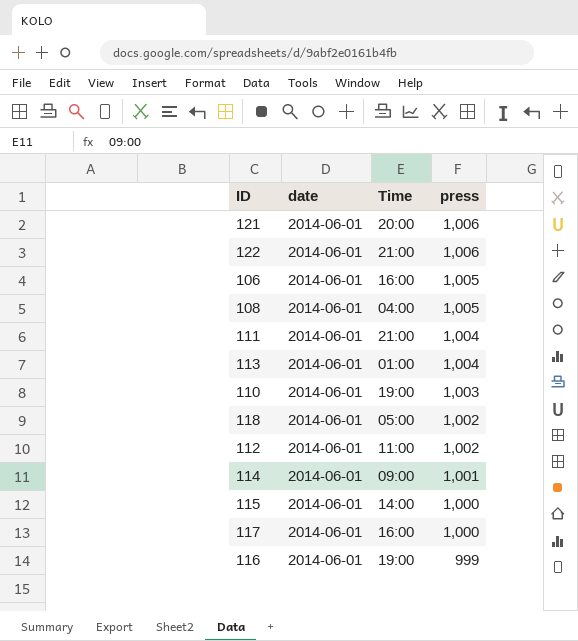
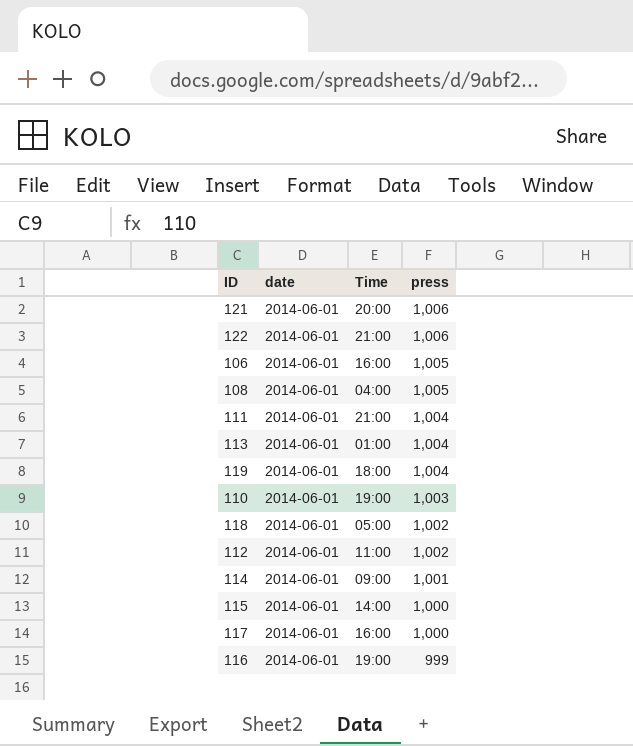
row 119: none -> 2014-06-01 | 18:00 | 1,004

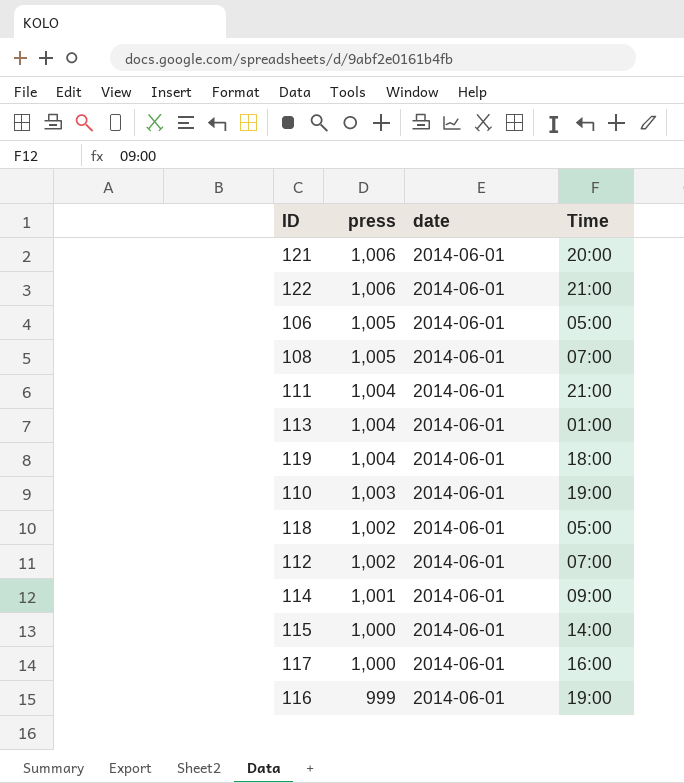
column press | position: 4 -> 2
106 | Time: 16:00 -> 05:00
108 | Time: 04:00 -> 07:00
112 | Time: 11:00 -> 07:00

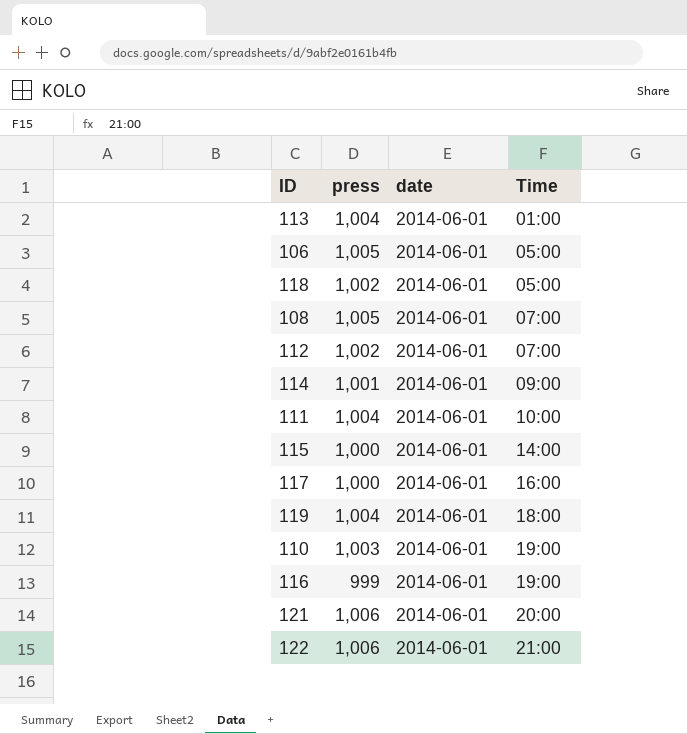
row order: press descending -> Time ascending
111 | Time: 21:00 -> 10:00

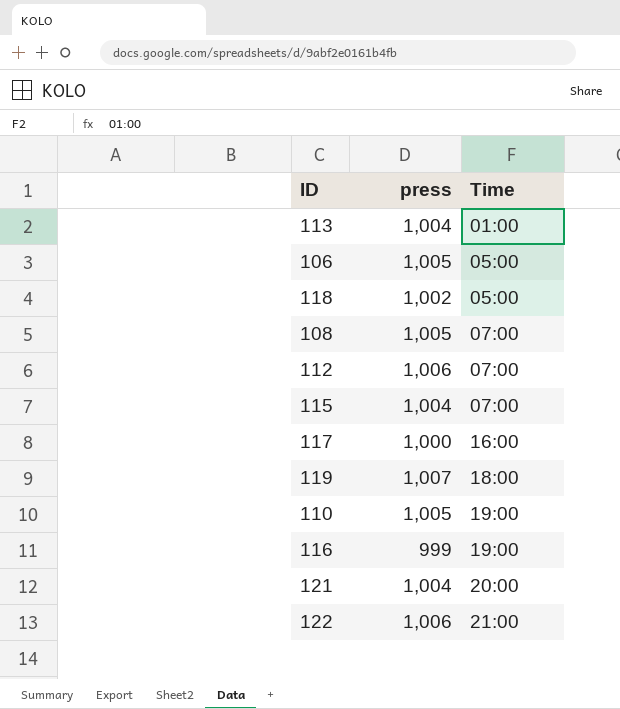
column date | position: 3 -> none
row 114: 1,001 | 2014-06-01 | 09:00 -> none
row 111: 1,004 | 2014-06-01 | 10:00 -> none
112 | press: 1,002 -> 1,006
115 | press: 1,000 -> 1,004
115 | Time: 14:00 -> 07:00
119 | press: 1,004 -> 1,007
110 | press: 1,003 -> 1,005
121 | press: 1,006 -> 1,004

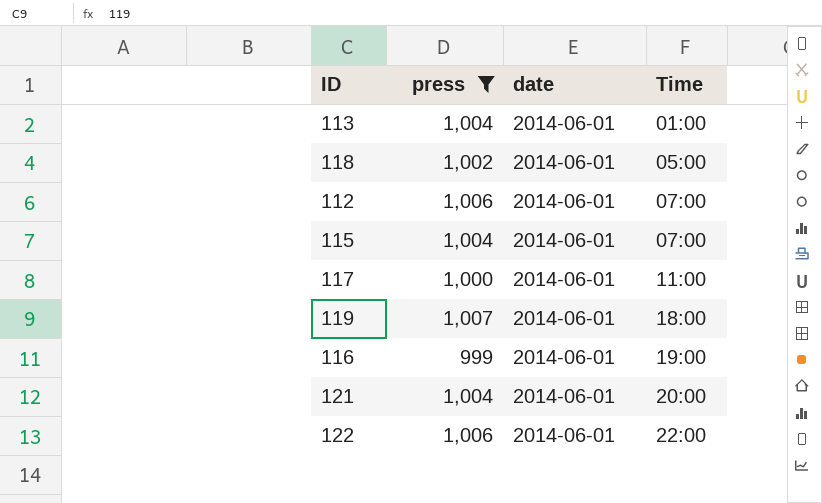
filter: none -> press != 1,005
column date | position: none -> 3
117 | Time: 16:00 -> 11:00
122 | Time: 21:00 -> 22:00

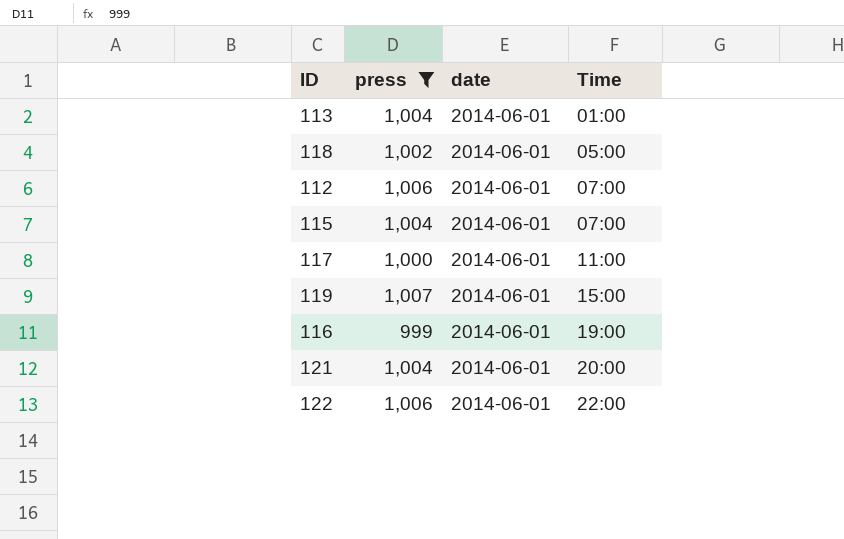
119 | Time: 18:00 -> 15:00

